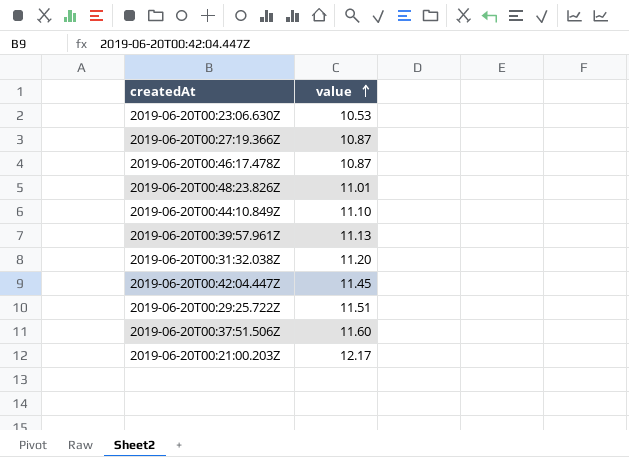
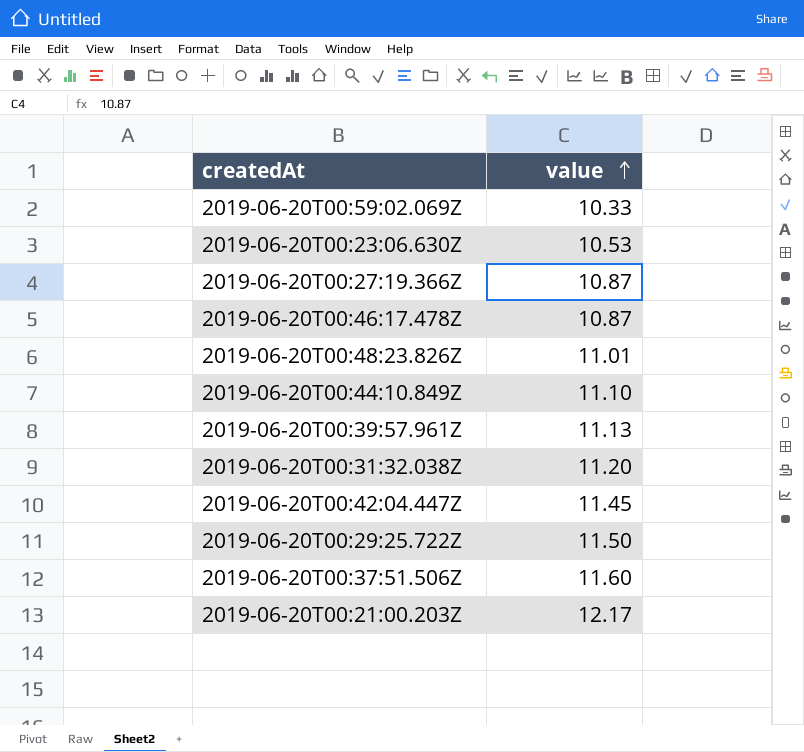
row 2019-06-20T00:59:02.069Z: none -> 10.33
2019-06-20T00:29:25.722Z | value: 11.51 -> 11.50

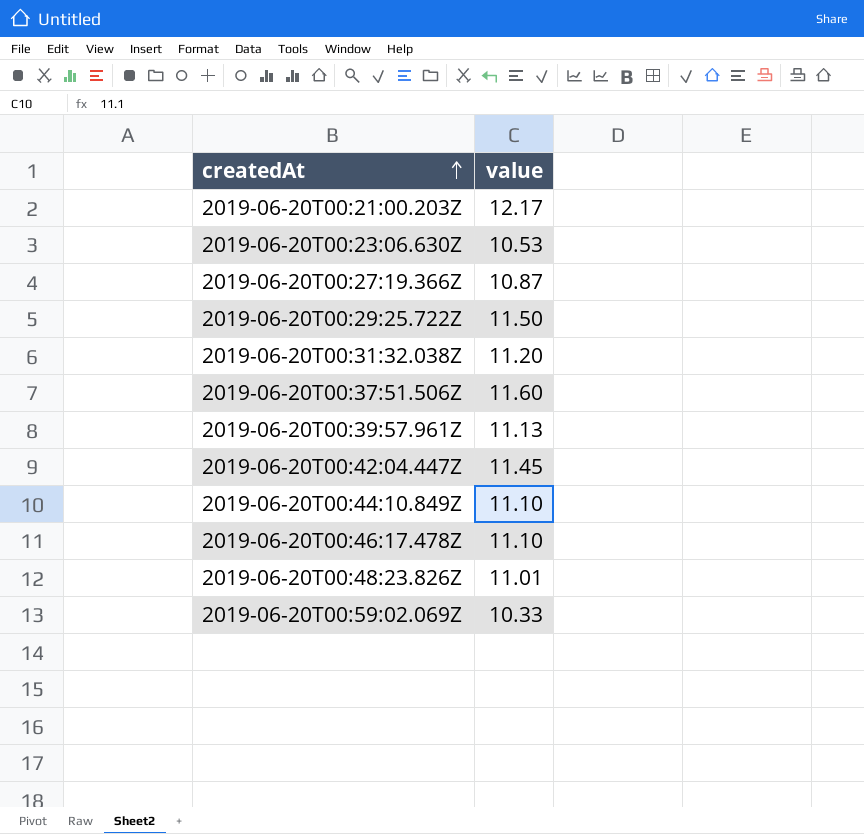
row order: value ascending -> createdAt ascending
2019-06-20T00:46:17.478Z | value: 10.87 -> 11.10

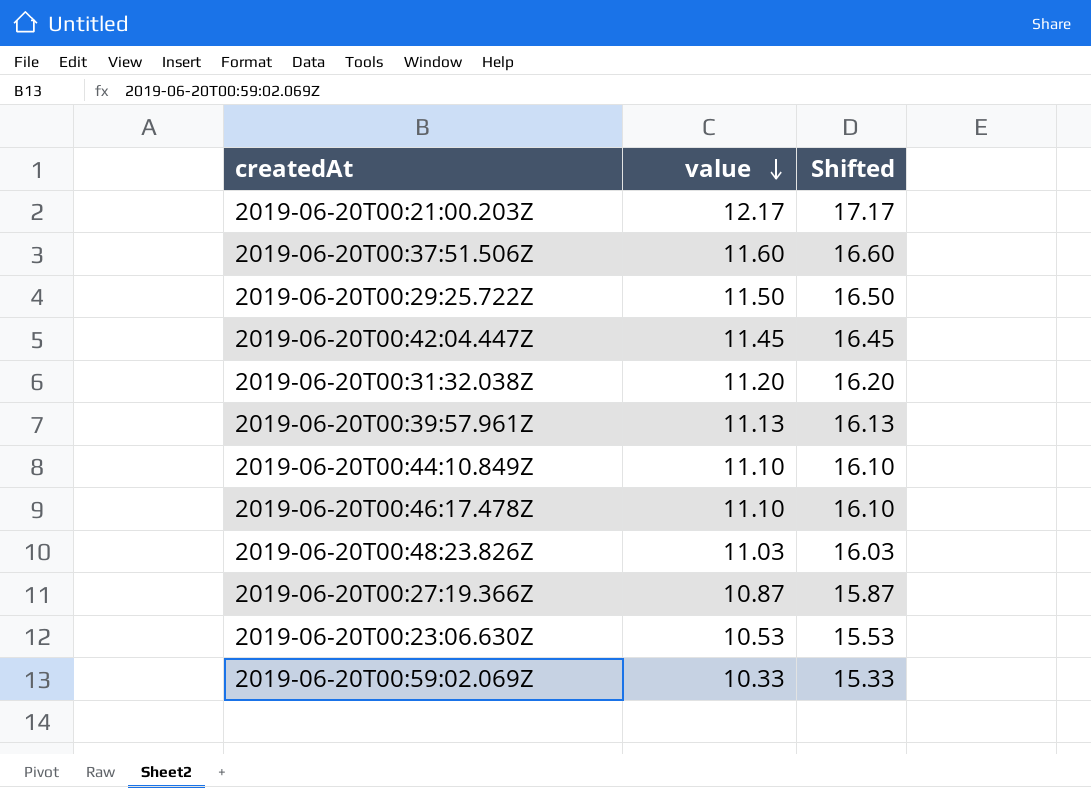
row order: createdAt ascending -> value descending
column Shifted | formula: none -> [value] + 5
2019-06-20T00:48:23.826Z | value: 11.01 -> 11.03

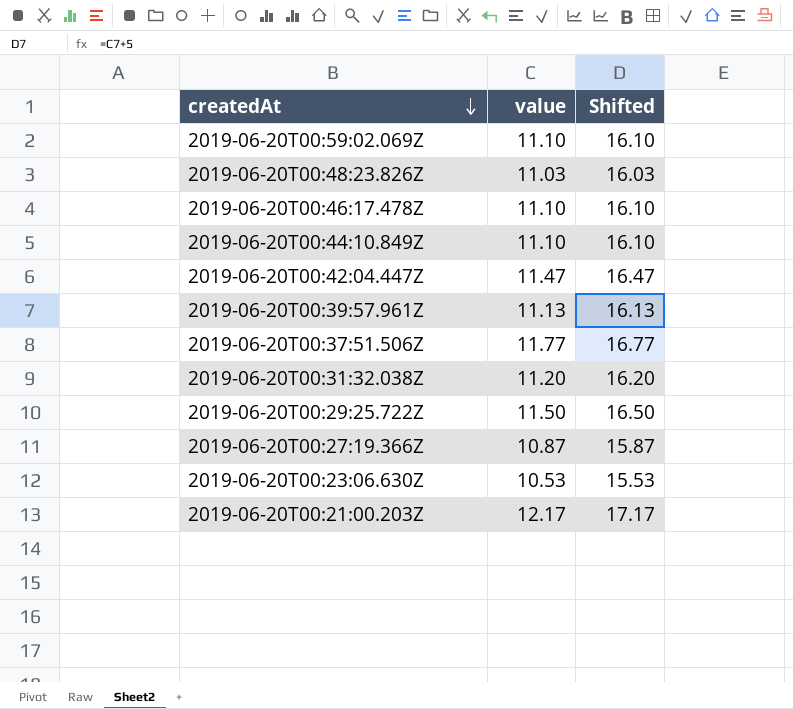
row order: value descending -> createdAt descending
2019-06-20T00:59:02.069Z | value: 10.33 -> 11.10
2019-06-20T00:59:02.069Z | Shifted: 15.33 -> 16.10
2019-06-20T00:42:04.447Z | value: 11.45 -> 11.47
2019-06-20T00:42:04.447Z | Shifted: 16.45 -> 16.47
2019-06-20T00:37:51.506Z | value: 11.60 -> 11.77
2019-06-20T00:37:51.506Z | Shifted: 16.60 -> 16.77

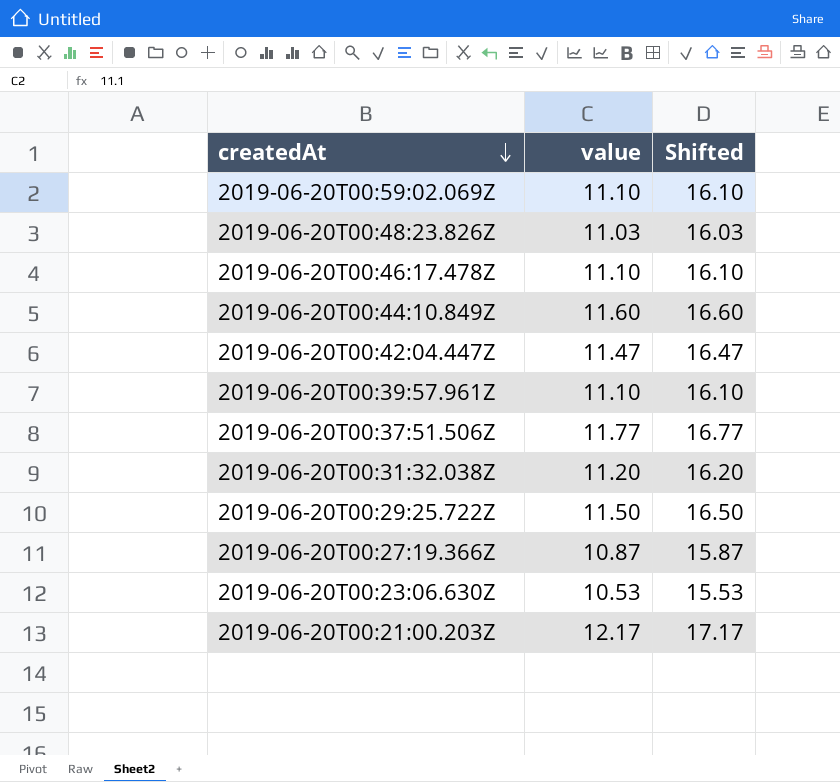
2019-06-20T00:44:10.849Z | value: 11.10 -> 11.60
2019-06-20T00:44:10.849Z | Shifted: 16.10 -> 16.60
2019-06-20T00:39:57.961Z | value: 11.13 -> 11.10
2019-06-20T00:39:57.961Z | Shifted: 16.13 -> 16.10

